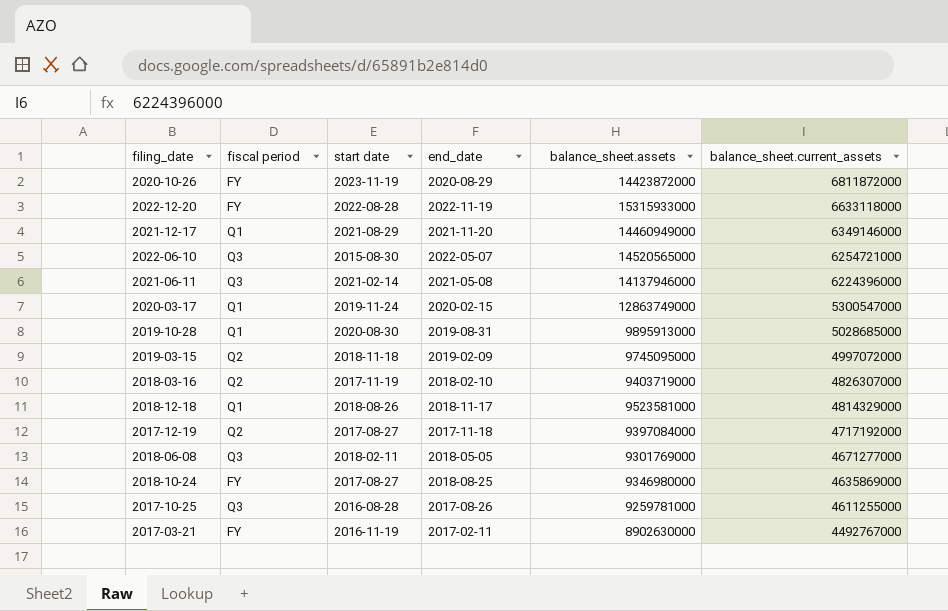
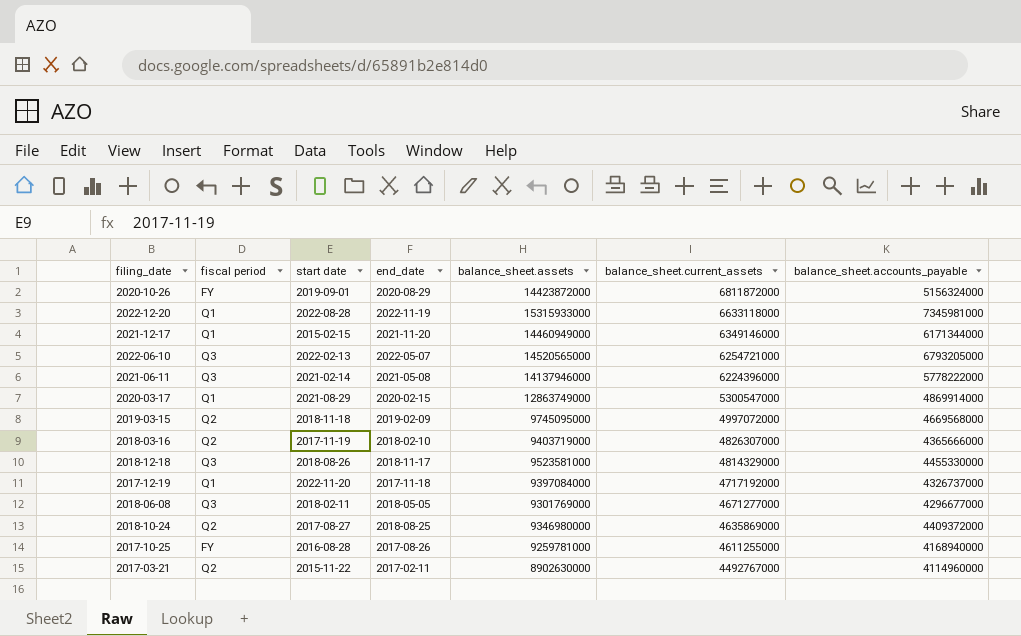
column balance_sheet.accounts_payable | position: none -> 7
row 2019-10-28: Q1 | 2020-08-30 | 2019-08-31 | 9895913000 | 5028685000 -> none
2020-10-26 | start date: 2023-11-19 -> 2019-09-01
2022-12-20 | fiscal period: FY -> Q1
2021-12-17 | start date: 2021-08-29 -> 2015-02-15
2022-06-10 | start date: 2015-08-30 -> 2022-02-13
2020-03-17 | start date: 2019-11-24 -> 2021-08-29
2018-12-18 | fiscal period: Q1 -> Q3
2017-12-19 | fiscal period: Q2 -> Q1
2017-12-19 | start date: 2017-08-27 -> 2022-11-20
2018-10-24 | fiscal period: FY -> Q2
2017-10-25 | fiscal period: Q3 -> FY
2017-03-21 | fiscal period: FY -> Q2
2017-03-21 | start date: 2016-11-19 -> 2015-11-22

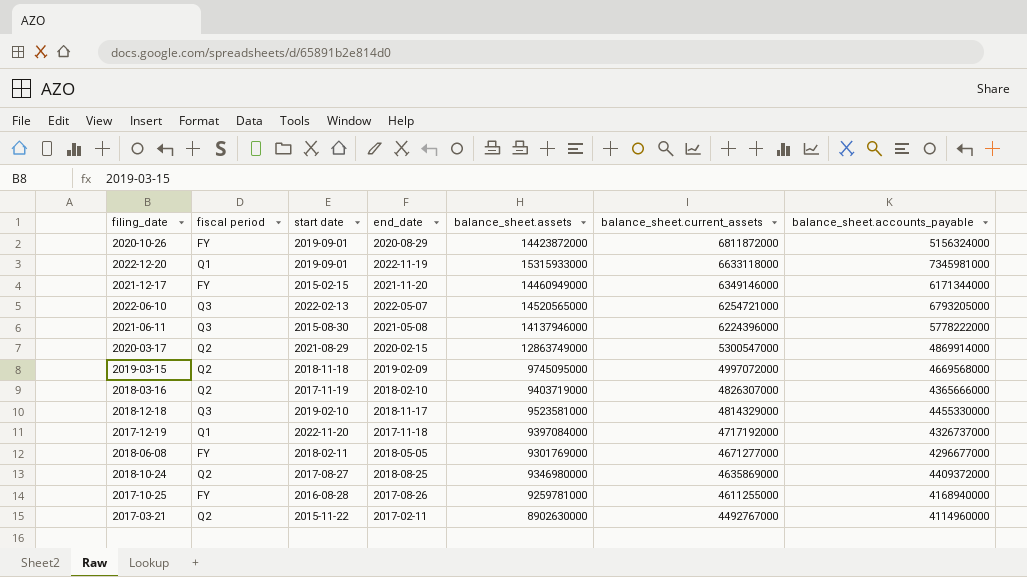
2022-12-20 | start date: 2022-08-28 -> 2019-09-01
2021-12-17 | fiscal period: Q1 -> FY
2021-06-11 | start date: 2021-02-14 -> 2015-08-30
2020-03-17 | fiscal period: Q1 -> Q2
2018-12-18 | start date: 2018-08-26 -> 2019-02-10
2018-06-08 | fiscal period: Q3 -> FY

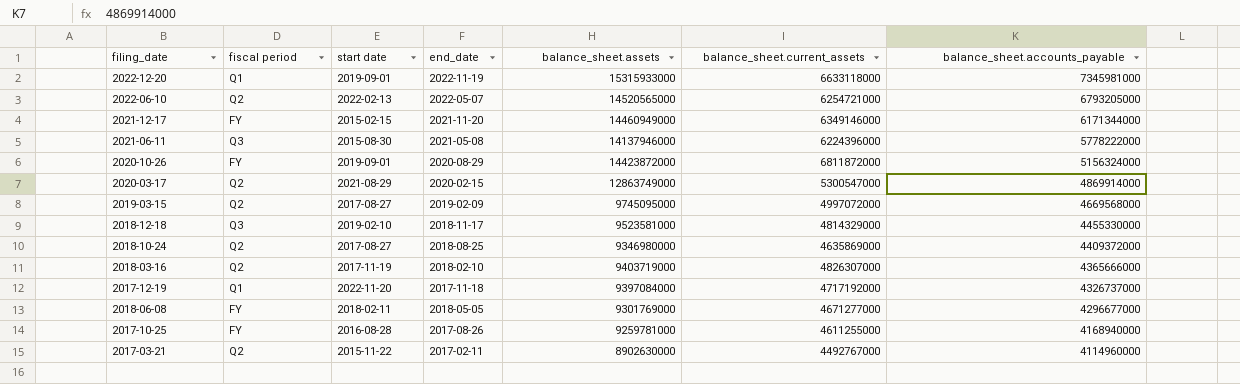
row order: balance_sheet.current_assets descending -> balance_sheet.accounts_payable descending
2022-06-10 | fiscal period: Q3 -> Q2
2019-03-15 | start date: 2018-11-18 -> 2017-08-27

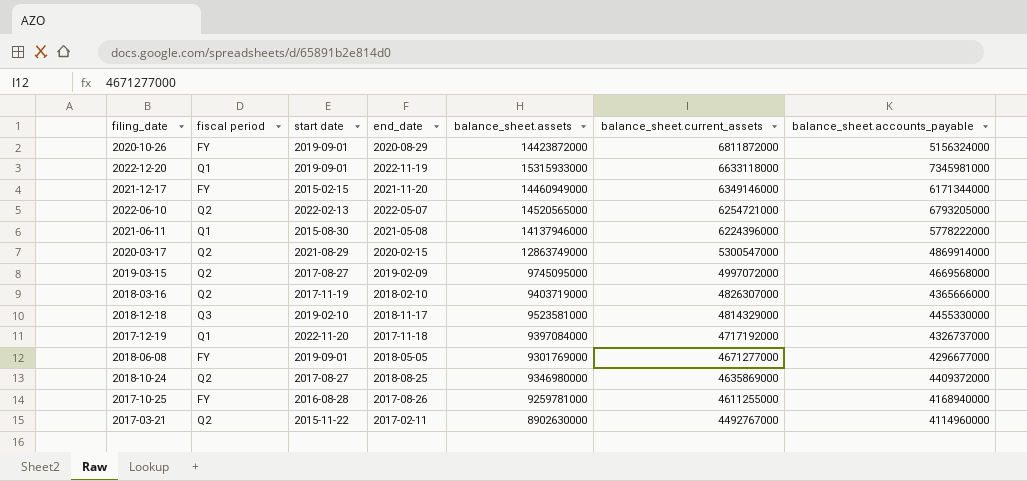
row order: balance_sheet.accounts_payable descending -> balance_sheet.current_assets descending
2021-06-11 | fiscal period: Q3 -> Q1
2018-06-08 | start date: 2018-02-11 -> 2019-09-01

